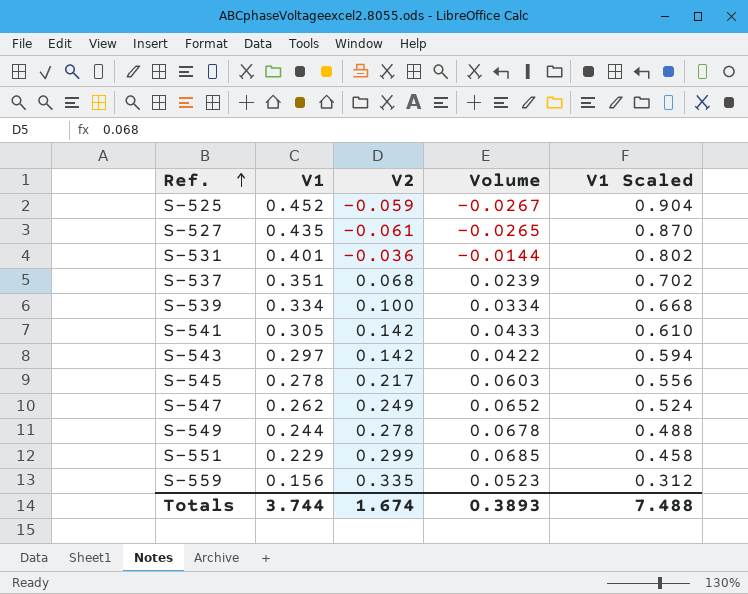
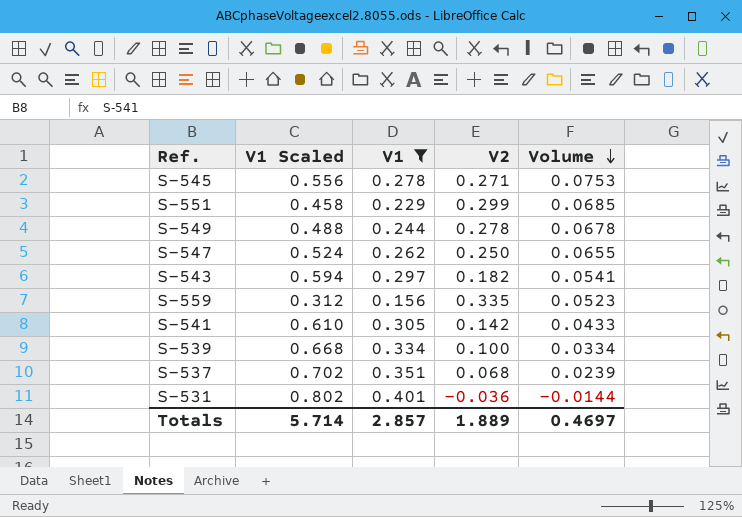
filter: none -> V1 <= 0.401
row order: Ref. ascending -> Volume descending
column V1 Scaled | position: 5 -> 2
S-545 | V2: 0.217 -> 0.271
S-545 | Volume: 0.0603 -> 0.0753
S-547 | V2: 0.249 -> 0.250
S-547 | Volume: 0.0652 -> 0.0655
S-543 | V2: 0.142 -> 0.182
S-543 | Volume: 0.0422 -> 0.0541
Totals | V1 Scaled: 7.488 -> 5.714
Totals | V1: 3.744 -> 2.857
Totals | V2: 1.674 -> 1.889
Totals | Volume: 0.3893 -> 0.4697

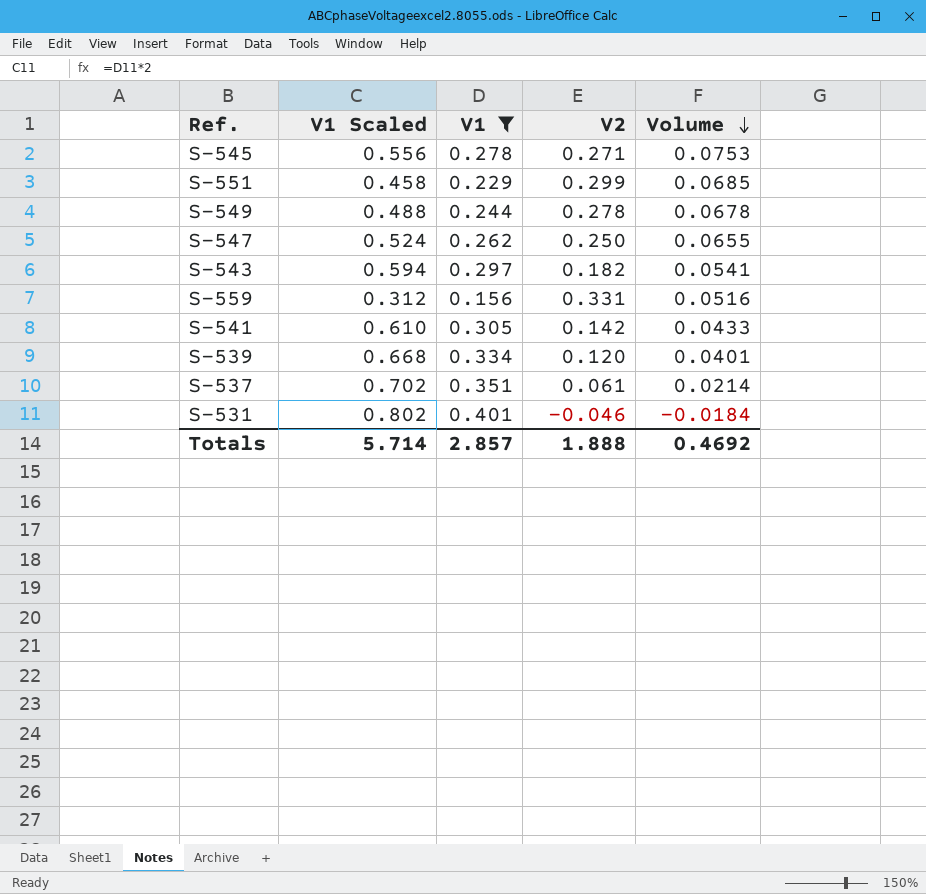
S-559 | V2: 0.335 -> 0.331
S-559 | Volume: 0.0523 -> 0.0516
S-539 | V2: 0.100 -> 0.120
S-539 | Volume: 0.0334 -> 0.0401
S-537 | V2: 0.068 -> 0.061
S-537 | Volume: 0.0239 -> 0.0214
S-531 | V2: -0.036 -> -0.046
S-531 | Volume: -0.0144 -> -0.0184
Totals | V2: 1.889 -> 1.888
Totals | Volume: 0.4697 -> 0.4692

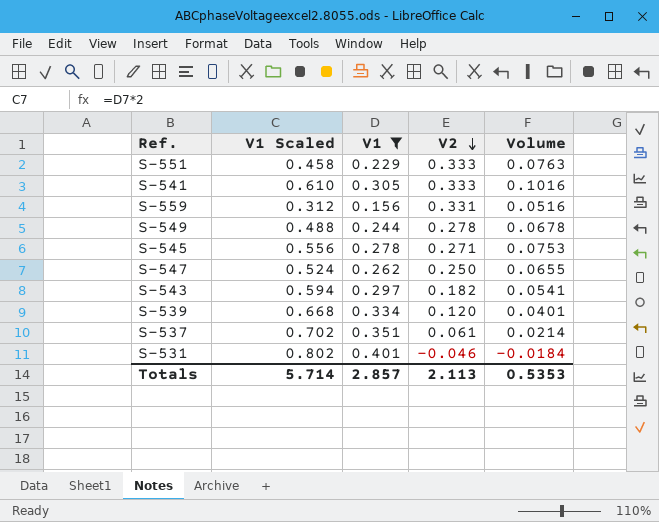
row order: Volume descending -> V2 descending
S-551 | V2: 0.299 -> 0.333
S-551 | Volume: 0.0685 -> 0.0763
S-541 | V2: 0.142 -> 0.333
S-541 | Volume: 0.0433 -> 0.1016
Totals | V2: 1.888 -> 2.113
Totals | Volume: 0.4692 -> 0.5353

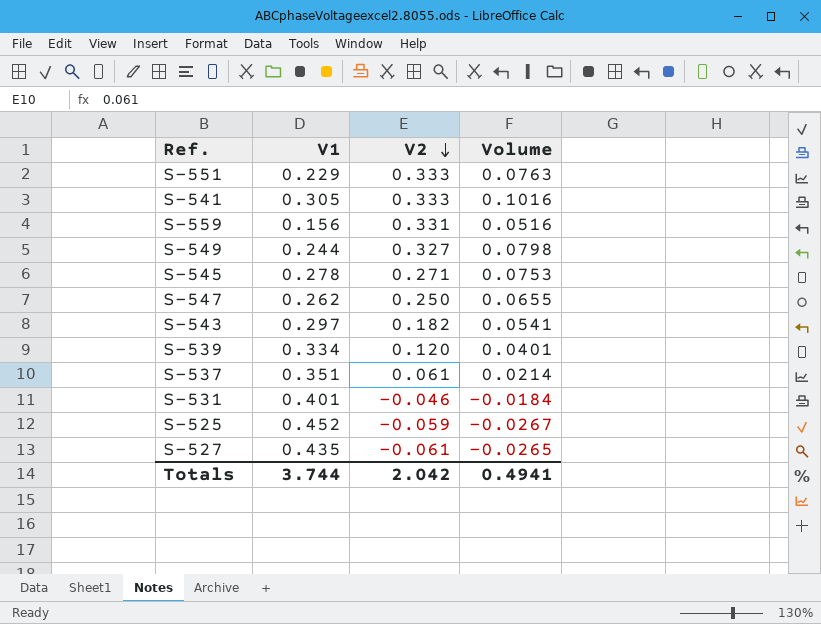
filter: V1 <= 0.401 -> none
column V1 Scaled | formula: [V1] * 2 -> none
S-549 | V2: 0.278 -> 0.327
S-549 | Volume: 0.0678 -> 0.0798
Totals | V1: 2.857 -> 3.744
Totals | V2: 2.113 -> 2.042
Totals | Volume: 0.5353 -> 0.4941

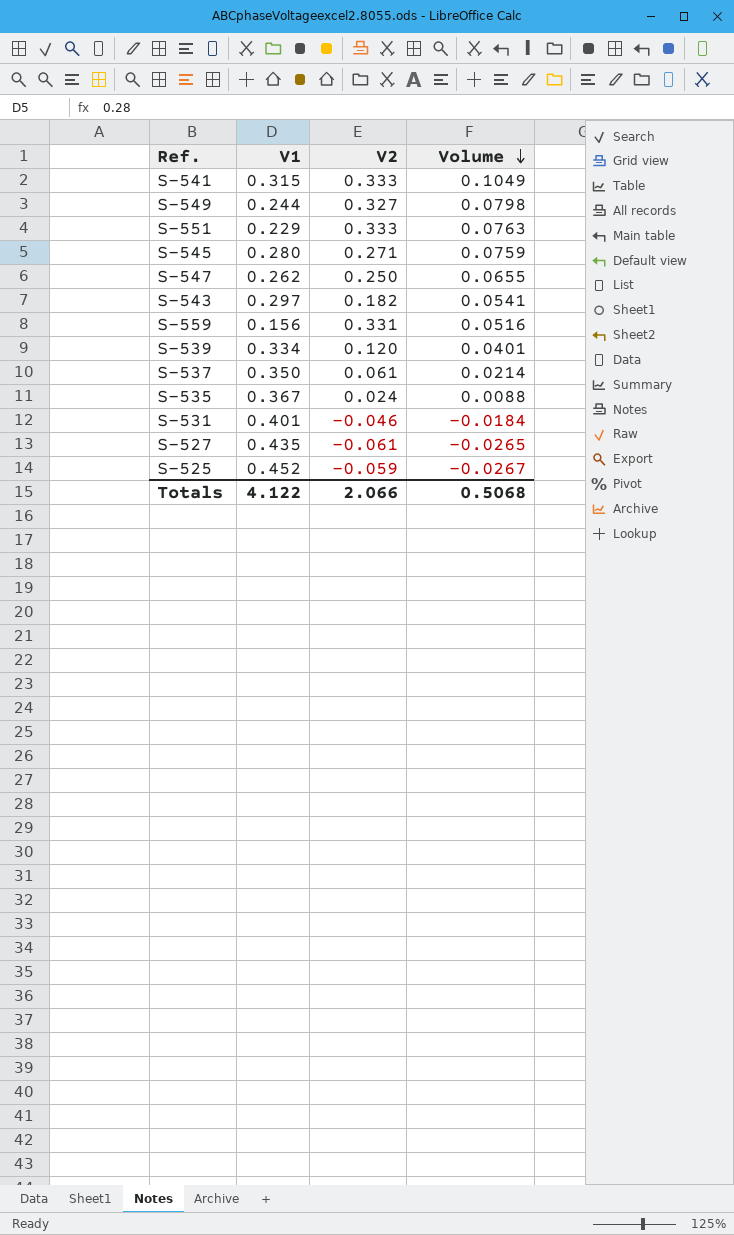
row order: V2 descending -> Volume descending
S-541 | V1: 0.305 -> 0.315
S-541 | Volume: 0.1016 -> 0.1049
S-545 | V1: 0.278 -> 0.280
S-545 | Volume: 0.0753 -> 0.0759
S-537 | V1: 0.351 -> 0.350
row S-535: none -> 0.367 | 0.024 | 0.0088
Totals | V1: 3.744 -> 4.122
Totals | V2: 2.042 -> 2.066
Totals | Volume: 0.4941 -> 0.5068

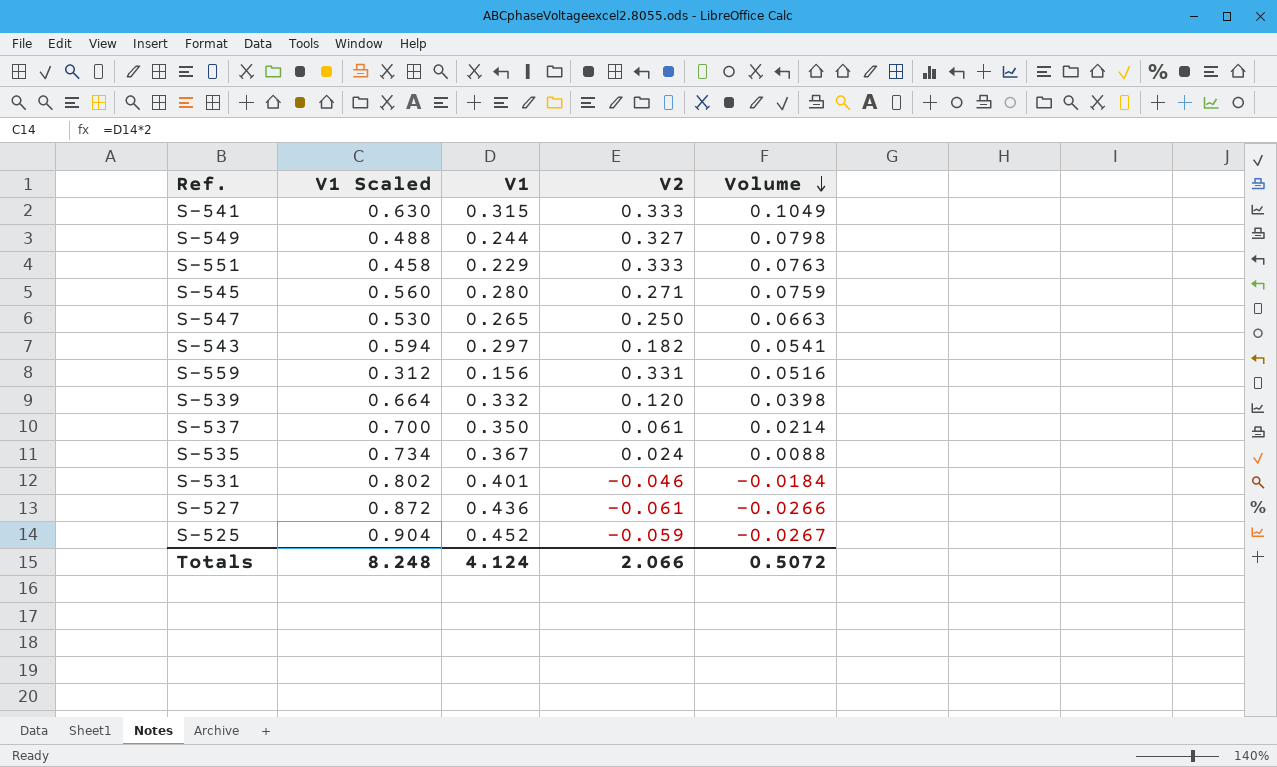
column V1 Scaled | formula: none -> [V1] * 2
S-547 | V1: 0.262 -> 0.265
S-547 | Volume: 0.0655 -> 0.0663
S-539 | V1: 0.334 -> 0.332
S-539 | Volume: 0.0401 -> 0.0398
S-527 | V1: 0.435 -> 0.436
S-527 | Volume: -0.0265 -> -0.0266
Totals | V1: 4.122 -> 4.124
Totals | Volume: 0.5068 -> 0.5072

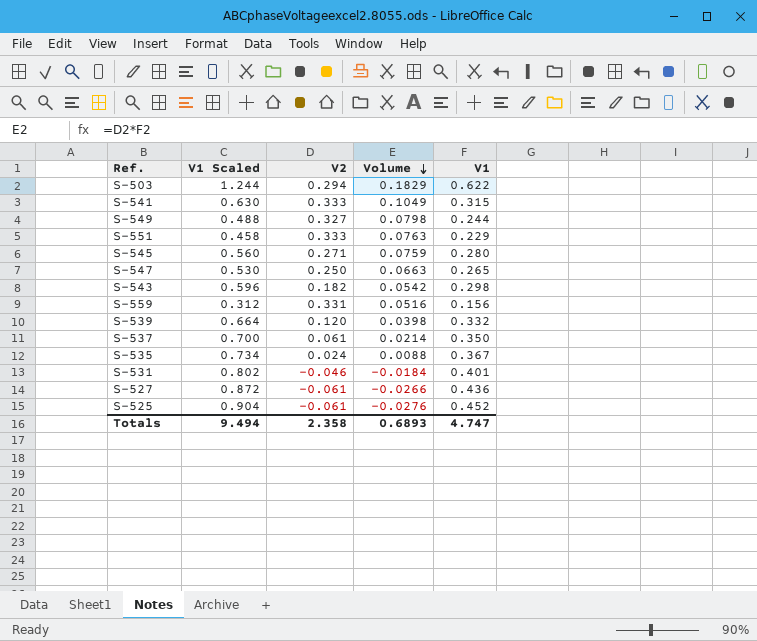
column V1 | position: 3 -> 5
row S-503: none -> 1.244 | 0.294 | 0.1829 | 0.622
S-543 | V1 Scaled: 0.594 -> 0.596
S-543 | Volume: 0.0541 -> 0.0542
S-543 | V1: 0.297 -> 0.298
S-525 | V2: -0.059 -> -0.061
S-525 | Volume: -0.0267 -> -0.0276
Totals | V1 Scaled: 8.248 -> 9.494
Totals | V2: 2.066 -> 2.358
Totals | Volume: 0.5072 -> 0.6893
Totals | V1: 4.124 -> 4.747

